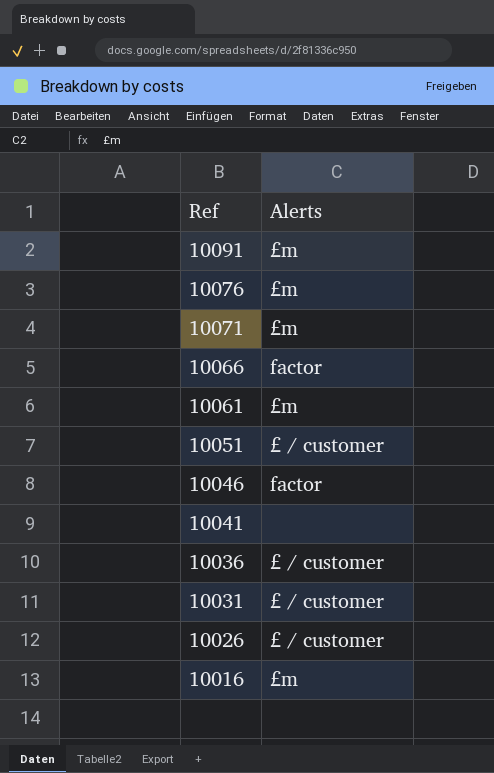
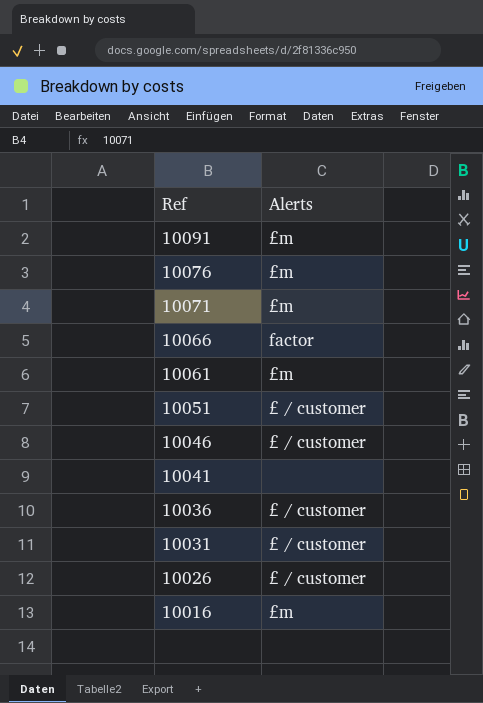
10046 | Alerts: factor -> £ / customer

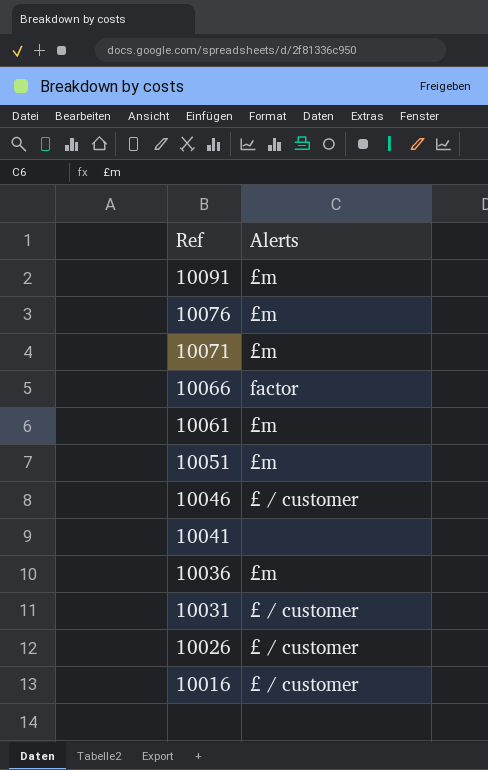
10051 | Alerts: £ / customer -> £m
10036 | Alerts: £ / customer -> £m
10016 | Alerts: £m -> £ / customer

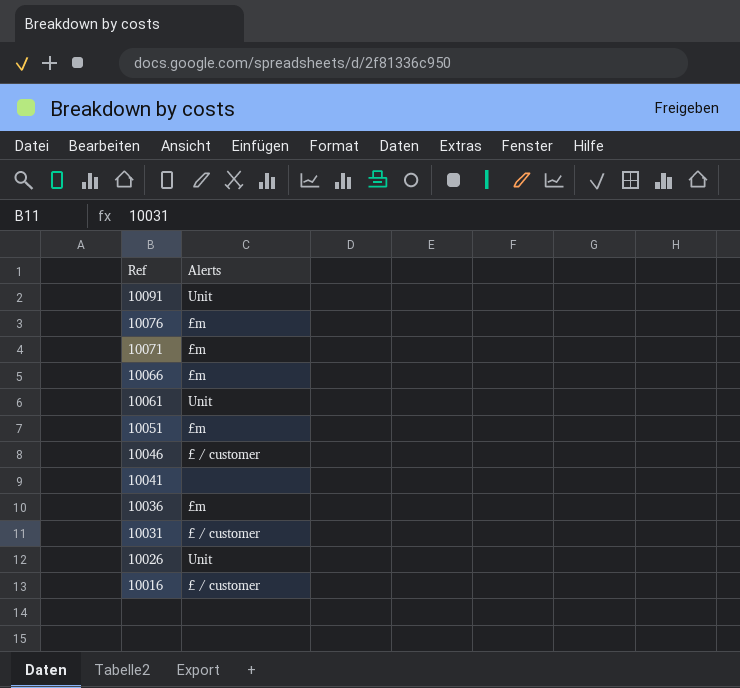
10091 | Alerts: £m -> Unit
10066 | Alerts: factor -> £m
10061 | Alerts: £m -> Unit
10026 | Alerts: £ / customer -> Unit

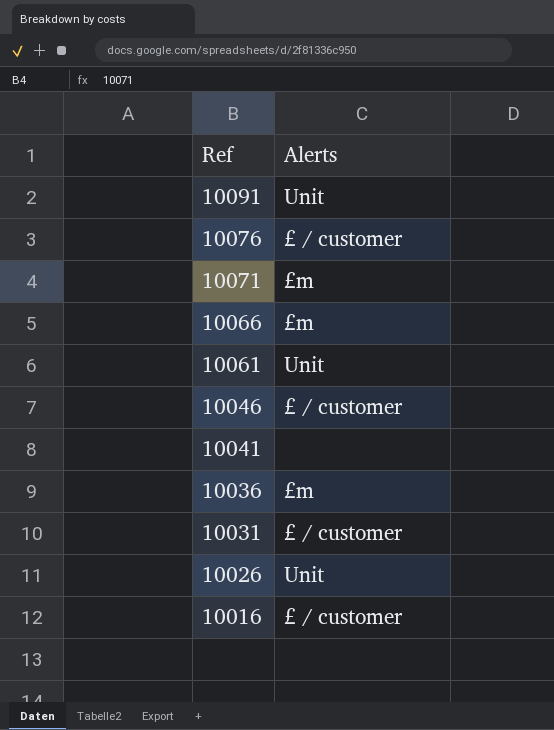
row 10051: £m -> none
10076 | Alerts: £m -> £ / customer

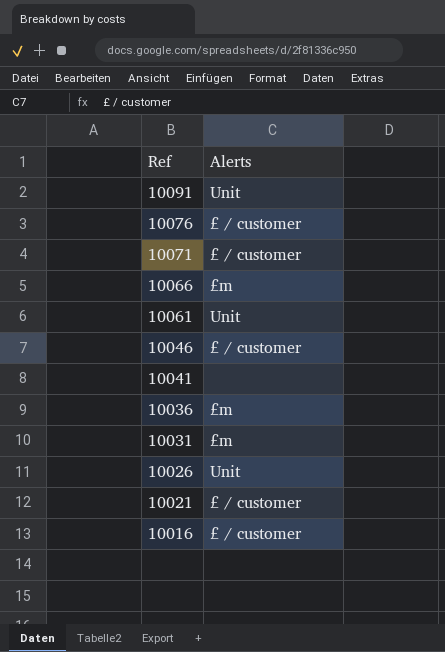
10071 | Alerts: £m -> £ / customer
10031 | Alerts: £ / customer -> £m
row 10021: none -> £ / customer

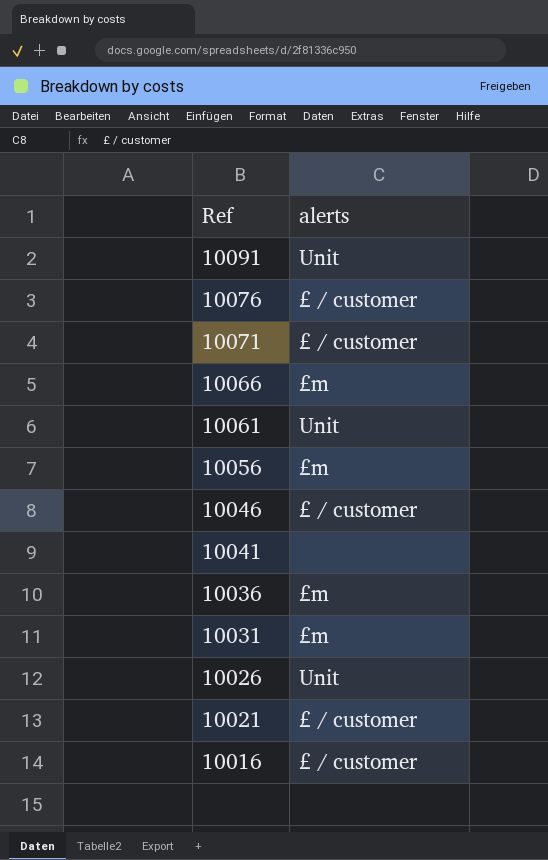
column name: Alerts -> alerts
row 10056: none -> £m

